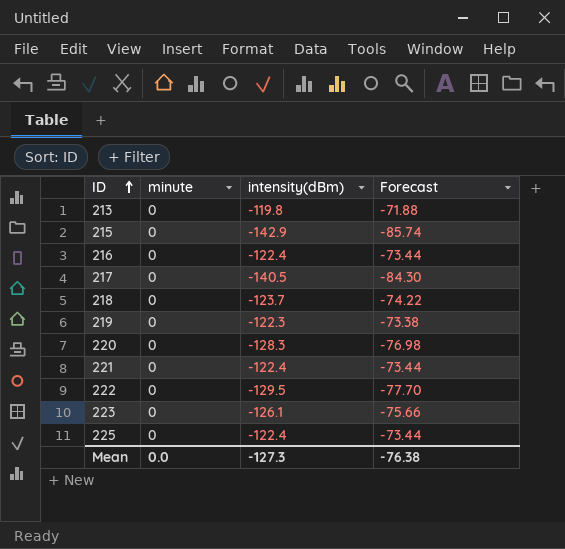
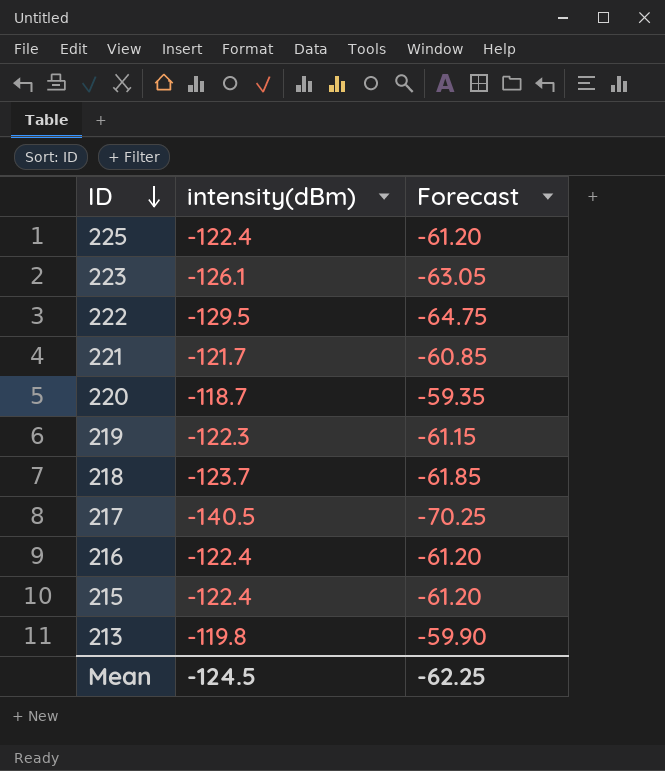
row order: ID ascending -> ID descending
column minute | position: 2 -> none
column Forecast | formula: [intensity(dBm)] * 0.6 -> [intensity(dBm)] * 0.5
221 | intensity(dBm): -122.4 -> -121.7
220 | intensity(dBm): -128.3 -> -118.7
215 | intensity(dBm): -142.9 -> -122.4
Mean | intensity(dBm): -127.3 -> -124.5
Mean | Forecast: -76.38 -> -62.25

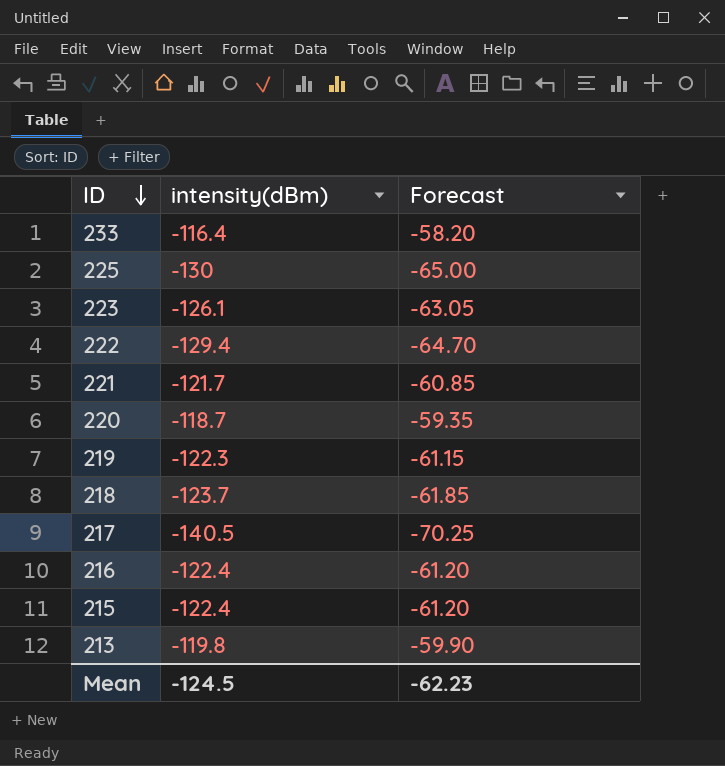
row 233: none -> -116.4 | -58.20
225 | intensity(dBm): -122.4 -> -130
225 | Forecast: -61.20 -> -65.00
222 | intensity(dBm): -129.5 -> -129.4
222 | Forecast: -64.75 -> -64.70
Mean | Forecast: -62.25 -> -62.23

